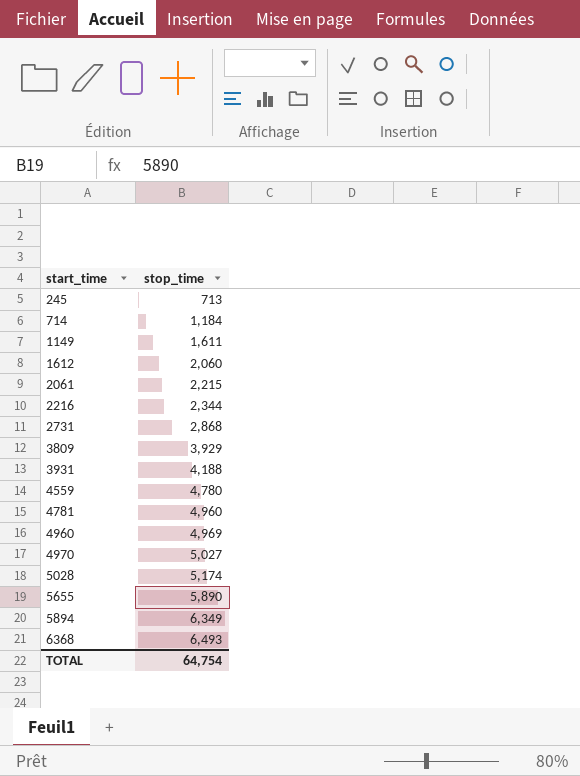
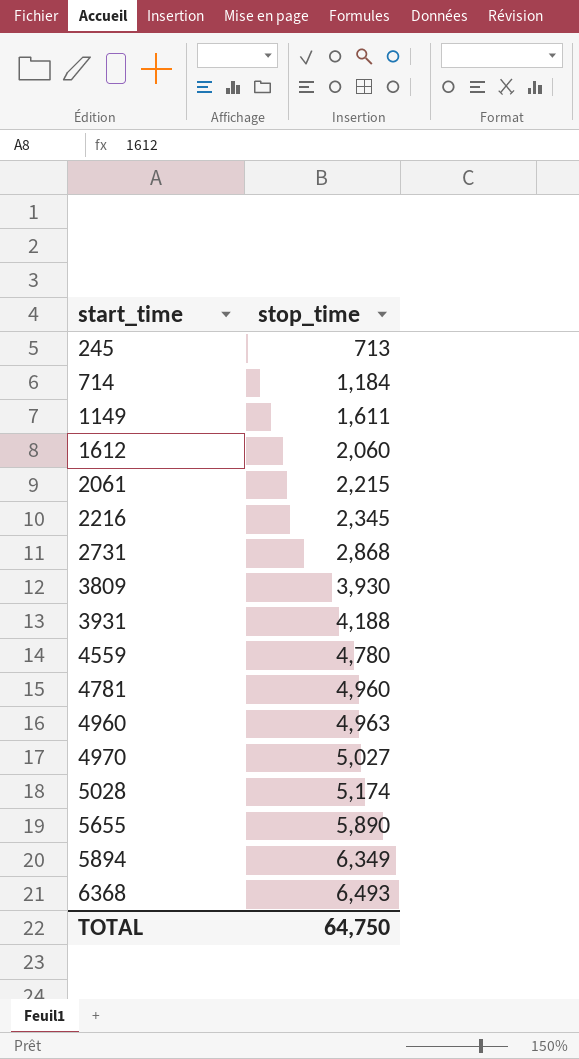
2216 | stop_time: 2,344 -> 2,345
3809 | stop_time: 3,929 -> 3,930
4960 | stop_time: 4,969 -> 4,963
TOTAL | stop_time: 64,754 -> 64,750

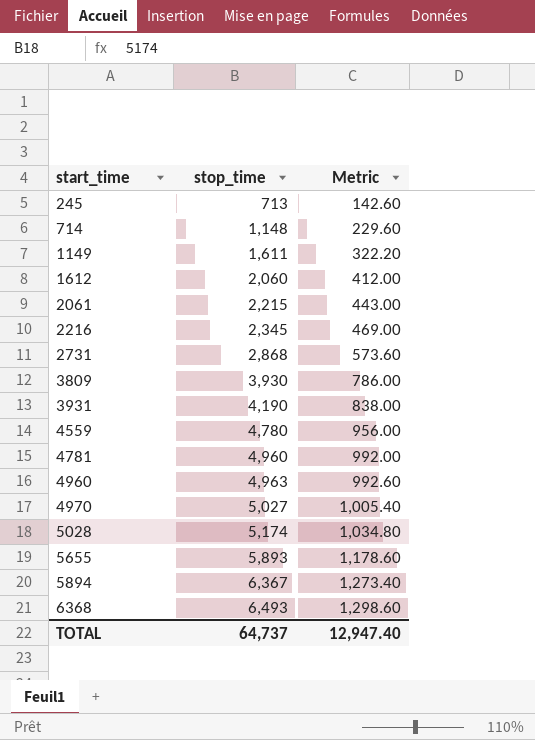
column Metric | formula: none -> [stop_time] * 0.2
714 | stop_time: 1,184 -> 1,148
3931 | stop_time: 4,188 -> 4,190
5655 | stop_time: 5,890 -> 5,893
5894 | stop_time: 6,349 -> 6,367
TOTAL | stop_time: 64,750 -> 64,737

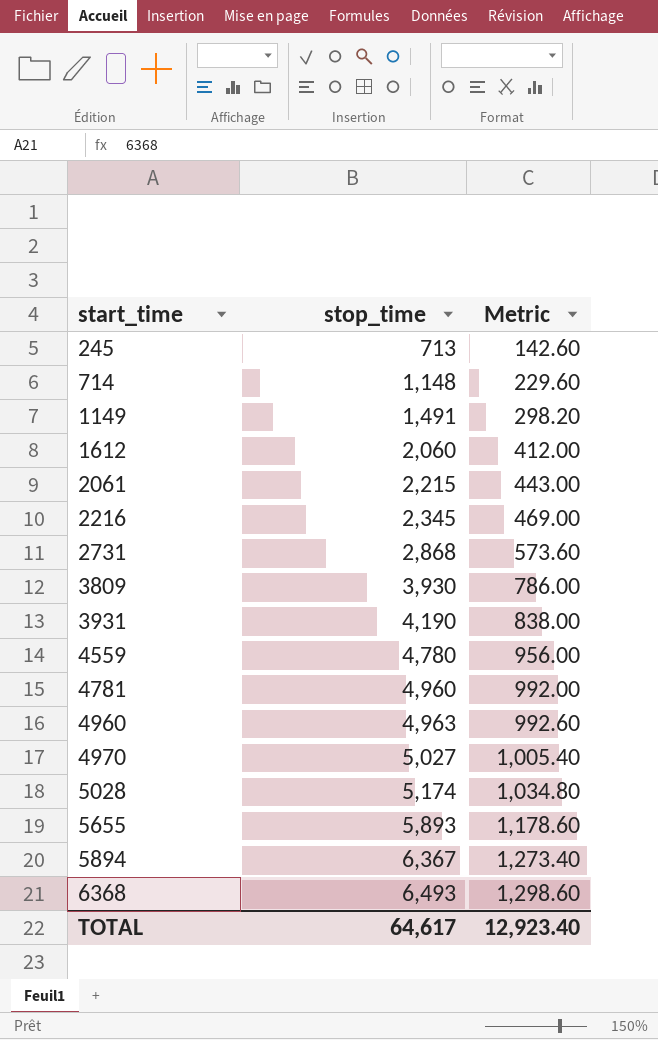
1149 | stop_time: 1,611 -> 1,491
1149 | Metric: 322.20 -> 298.20
TOTAL | stop_time: 64,737 -> 64,617
TOTAL | Metric: 12,947.40 -> 12,923.40

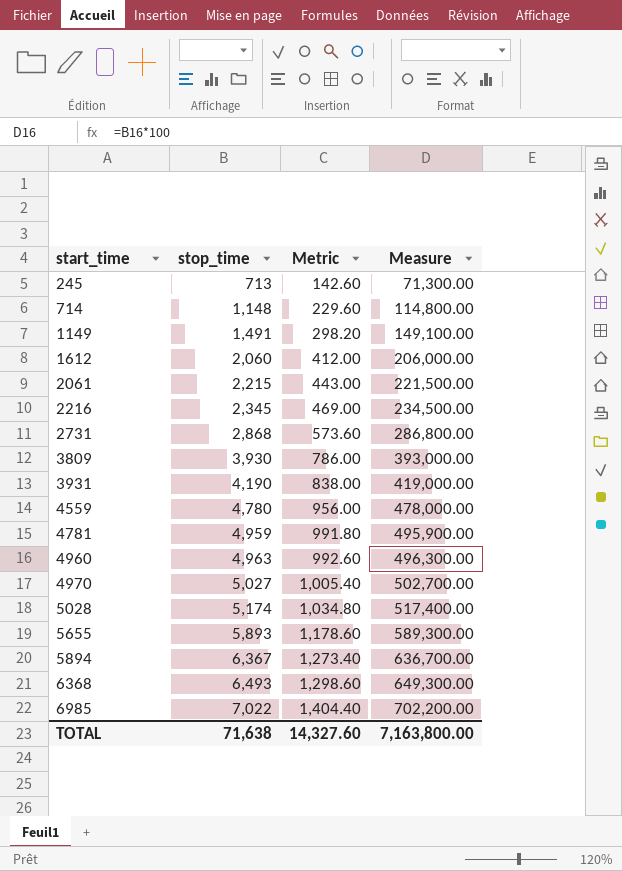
column Measure | formula: none -> [stop_time] * 100
4781 | stop_time: 4,960 -> 4,959
4781 | Metric: 992.00 -> 991.80
row 6985: none -> 7,022 | 1,404.40 | 702,200.00
TOTAL | stop_time: 64,617 -> 71,638
TOTAL | Metric: 12,923.40 -> 14,327.60

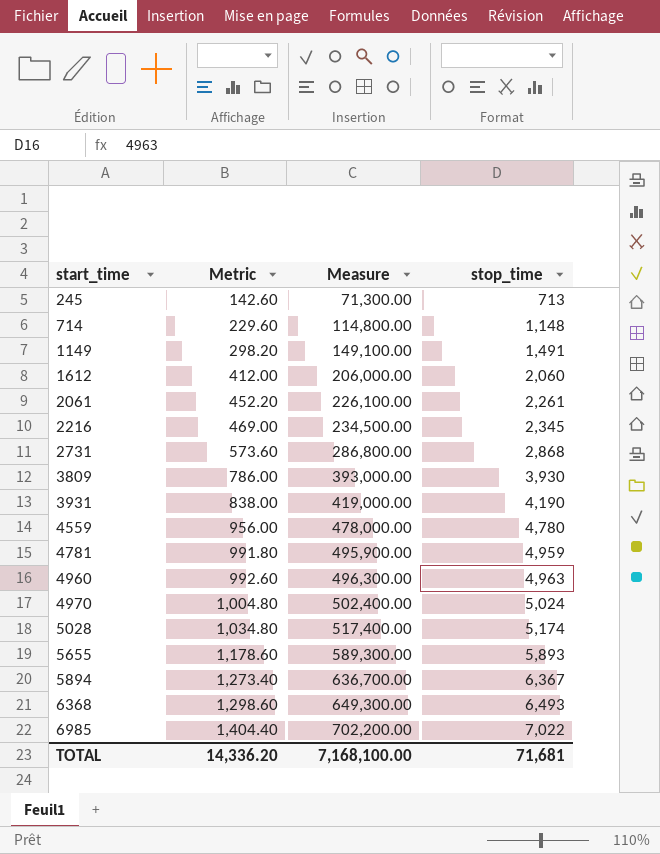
column stop_time | position: 2 -> 4
2061 | Metric: 443.00 -> 452.20
2061 | Measure: 221,500.00 -> 226,100.00
2061 | stop_time: 2,215 -> 2,261
4970 | Metric: 1,005.40 -> 1,004.80
4970 | Measure: 502,700.00 -> 502,400.00
4970 | stop_time: 5,027 -> 5,024
TOTAL | Metric: 14,327.60 -> 14,336.20
TOTAL | Measure: 7,163,800.00 -> 7,168,100.00
TOTAL | stop_time: 71,638 -> 71,681

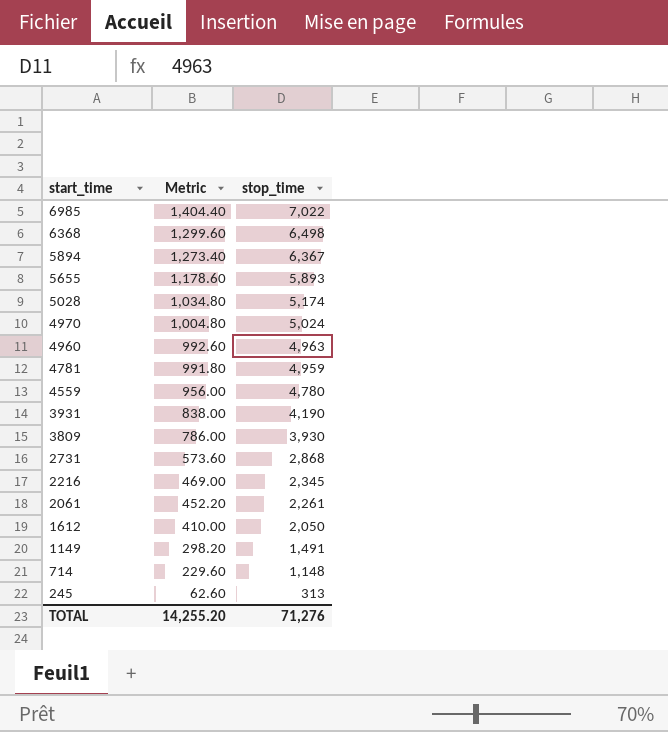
row order: start_time ascending -> start_time descending
column Measure | formula: [stop_time] * 100 -> none
6368 | Metric: 1,298.60 -> 1,299.60
6368 | stop_time: 6,493 -> 6,498
1612 | Metric: 412.00 -> 410.00
1612 | stop_time: 2,060 -> 2,050
245 | Metric: 142.60 -> 62.60
245 | stop_time: 713 -> 313
TOTAL | Metric: 14,336.20 -> 14,255.20
TOTAL | stop_time: 71,681 -> 71,276

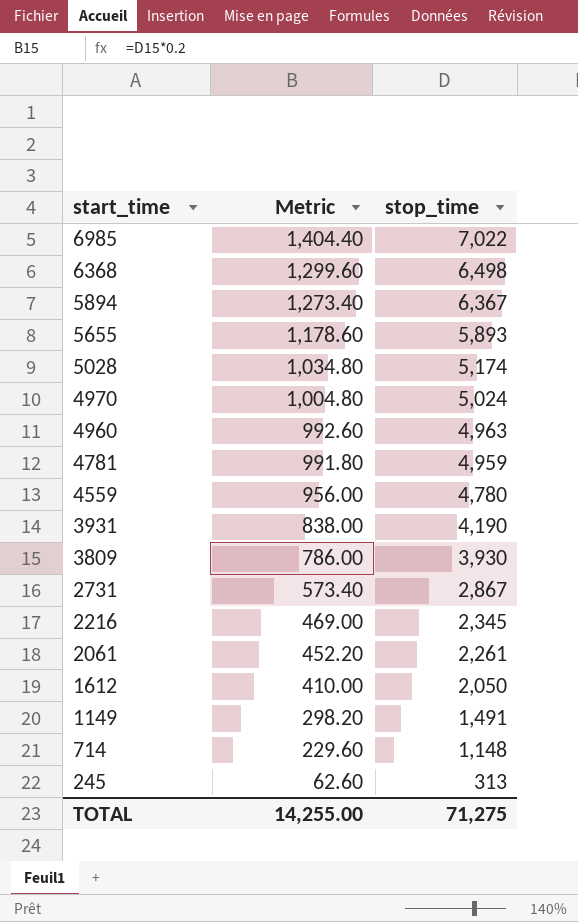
2731 | Metric: 573.60 -> 573.40
2731 | stop_time: 2,868 -> 2,867
TOTAL | Metric: 14,255.20 -> 14,255.00
TOTAL | stop_time: 71,276 -> 71,275

